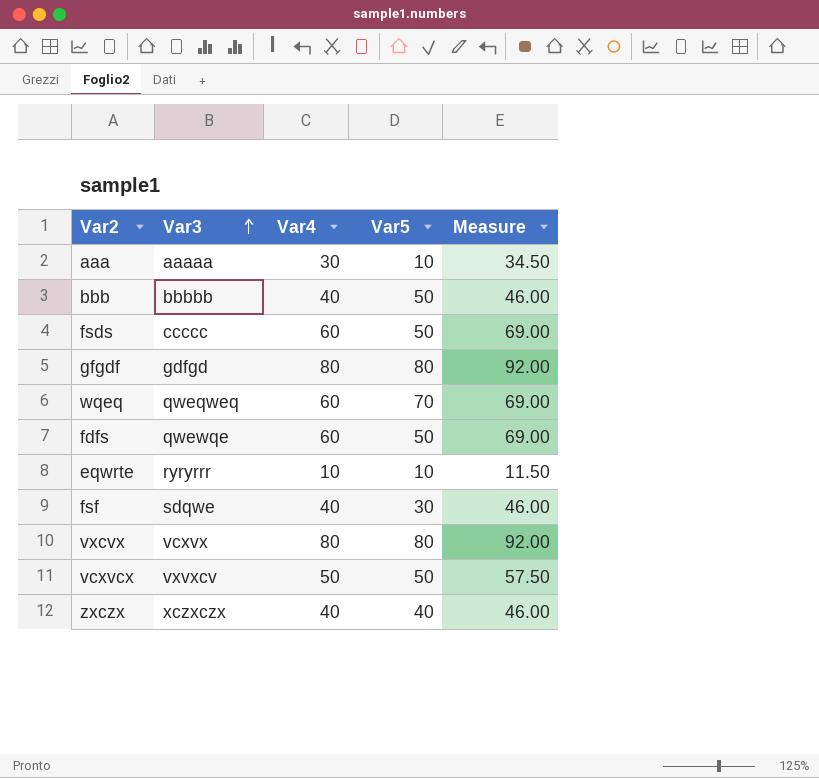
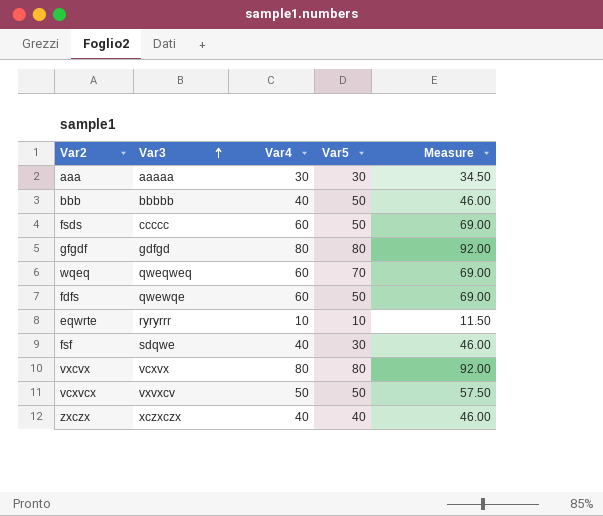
aaa | Var5: 10 -> 30

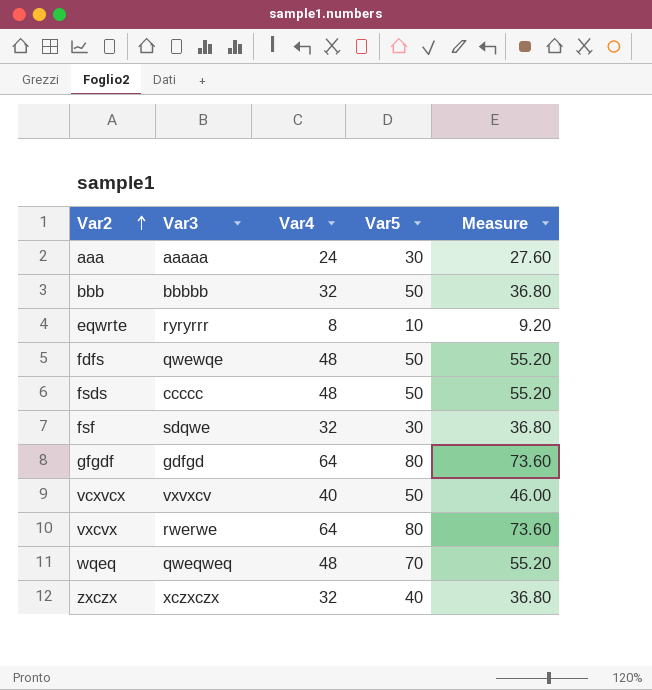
row order: Var3 ascending -> Var2 ascending
aaa | Var4: 30 -> 24
aaa | Measure: 34.50 -> 27.60
bbb | Var4: 40 -> 32
bbb | Measure: 46.00 -> 36.80
eqwrte | Var4: 10 -> 8
eqwrte | Measure: 11.50 -> 9.20
fdfs | Var4: 60 -> 48
fdfs | Measure: 69.00 -> 55.20
fsds | Var4: 60 -> 48
fsds | Measure: 69.00 -> 55.20
fsf | Var4: 40 -> 32
fsf | Measure: 46.00 -> 36.80
gfgdf | Var4: 80 -> 64
gfgdf | Measure: 92.00 -> 73.60
vcxvcx | Var4: 50 -> 40
vcxvcx | Measure: 57.50 -> 46.00
vxcvx | Var3: vcxvx -> rwerwe
vxcvx | Var4: 80 -> 64
vxcvx | Measure: 92.00 -> 73.60
wqeq | Var4: 60 -> 48
wqeq | Measure: 69.00 -> 55.20
zxczx | Var4: 40 -> 32
zxczx | Measure: 46.00 -> 36.80

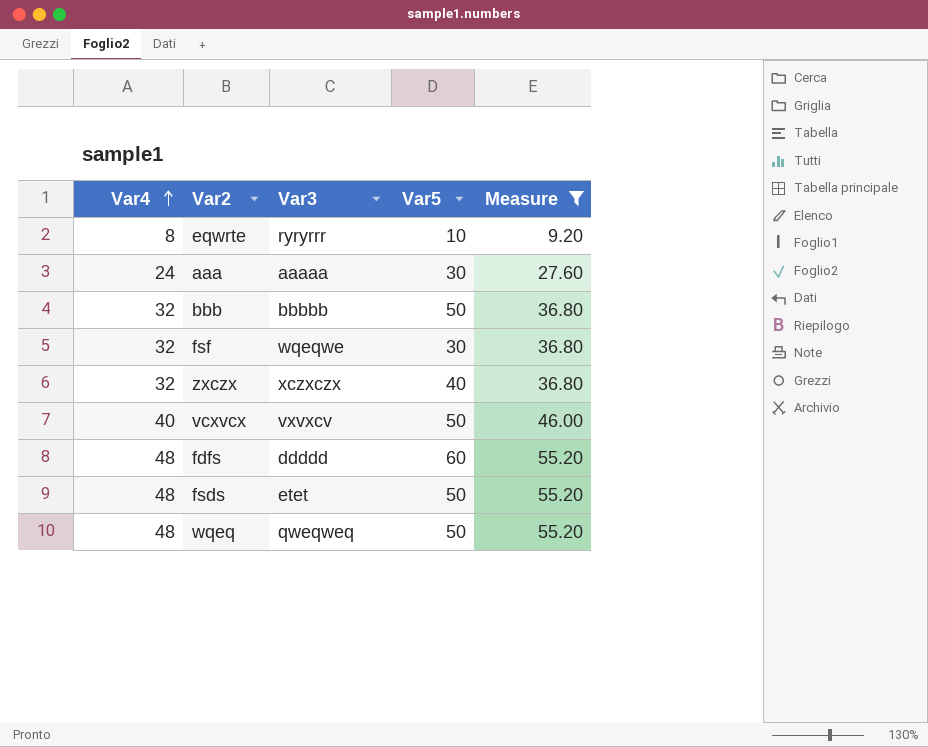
filter: none -> Measure != 73.60
row order: Var2 ascending -> Var4 ascending
column Var4 | position: 3 -> 1
fsf | Var3: sdqwe -> wqeqwe
fdfs | Var3: qwewqe -> ddddd
fdfs | Var5: 50 -> 60
fsds | Var3: ccccc -> etet
wqeq | Var5: 70 -> 50

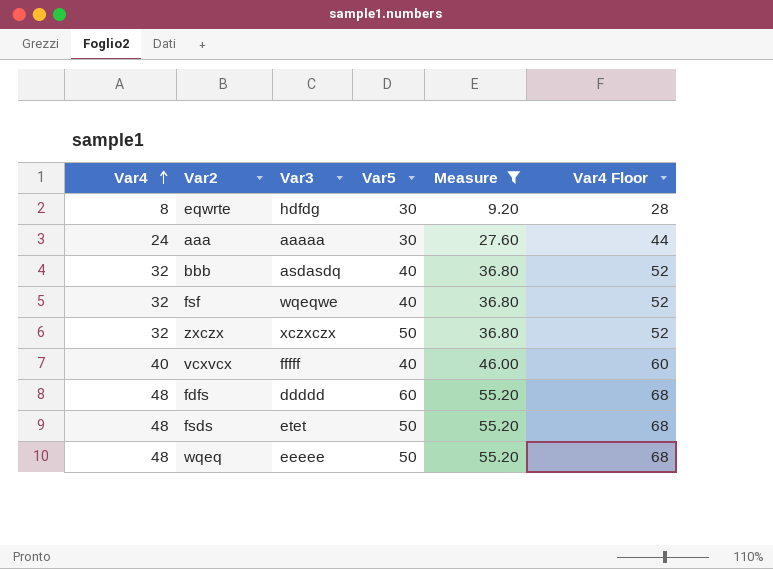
column Var4 Floor | formula: none -> [Var4] + 20
eqwrte | Var3: ryryrrr -> hdfdg
eqwrte | Var5: 10 -> 30
bbb | Var3: bbbbb -> asdasdq
bbb | Var5: 50 -> 40
fsf | Var5: 30 -> 40
zxczx | Var5: 40 -> 50
vcxvcx | Var3: vxvxcv -> fffff
vcxvcx | Var5: 50 -> 40
wqeq | Var3: qweqweq -> eeeee

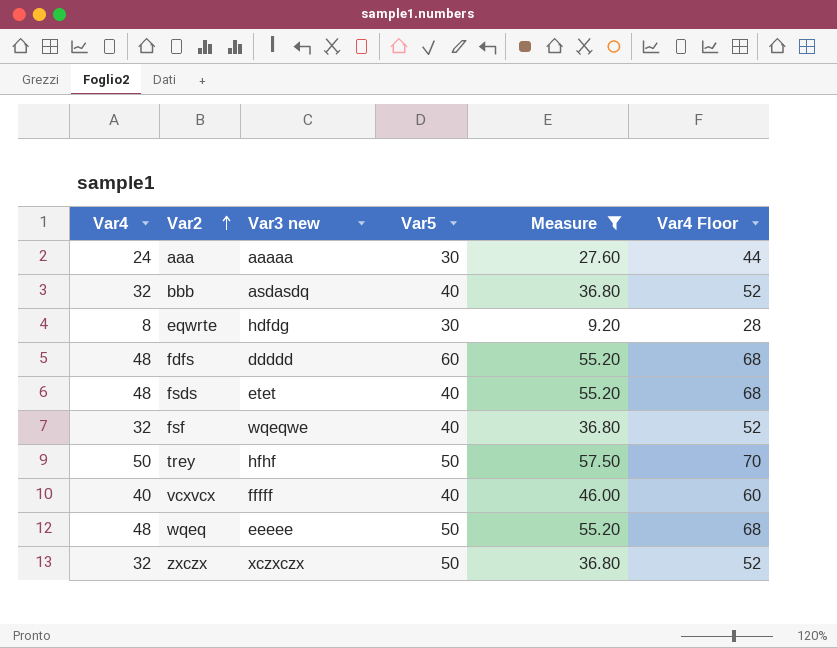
row order: Var4 ascending -> Var2 ascending
column name: Var3 -> Var3 new
fsds | Var5: 50 -> 40
row trey: none -> 50 | hfhf | 50 | 57.50 | 70

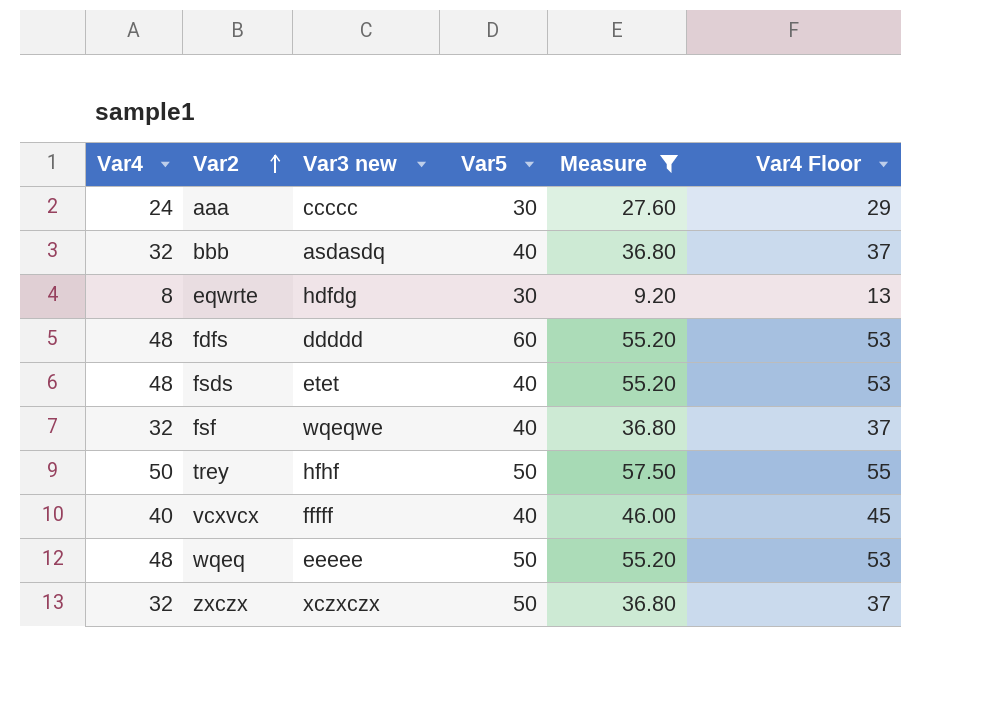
column Var4 Floor | formula: [Var4] + 20 -> [Var4] + 5
aaa | Var3 new: aaaaa -> ccccc

